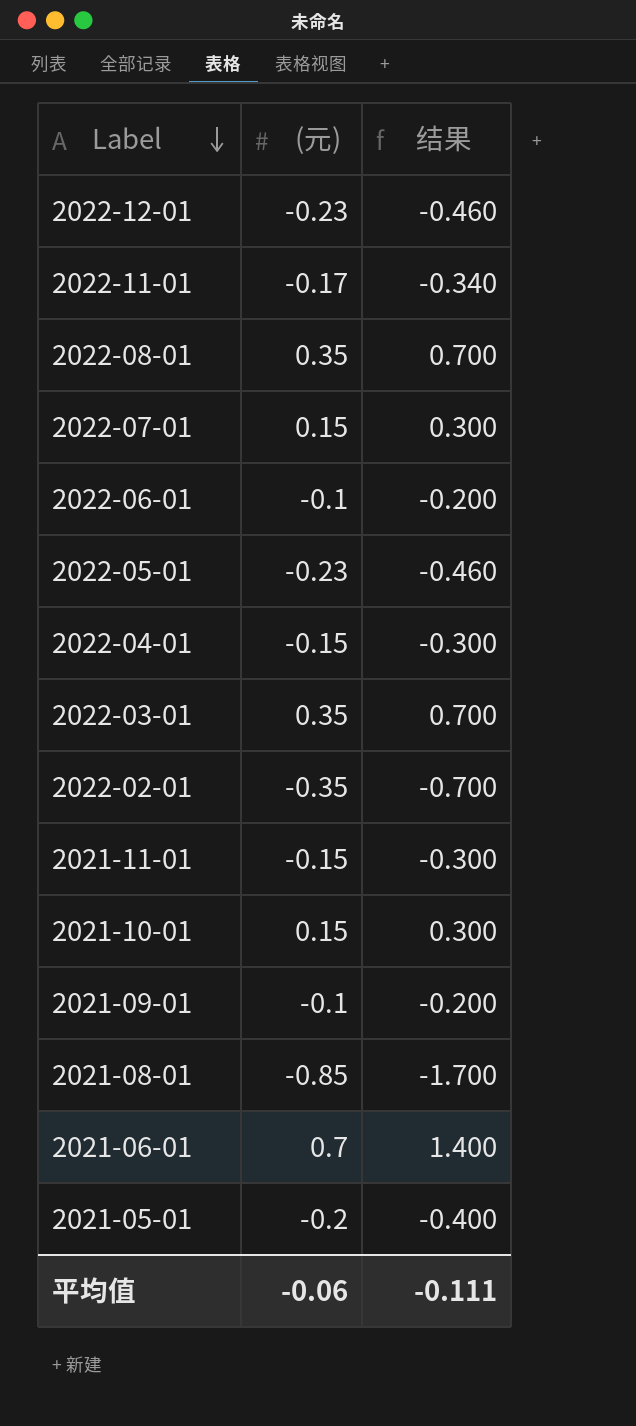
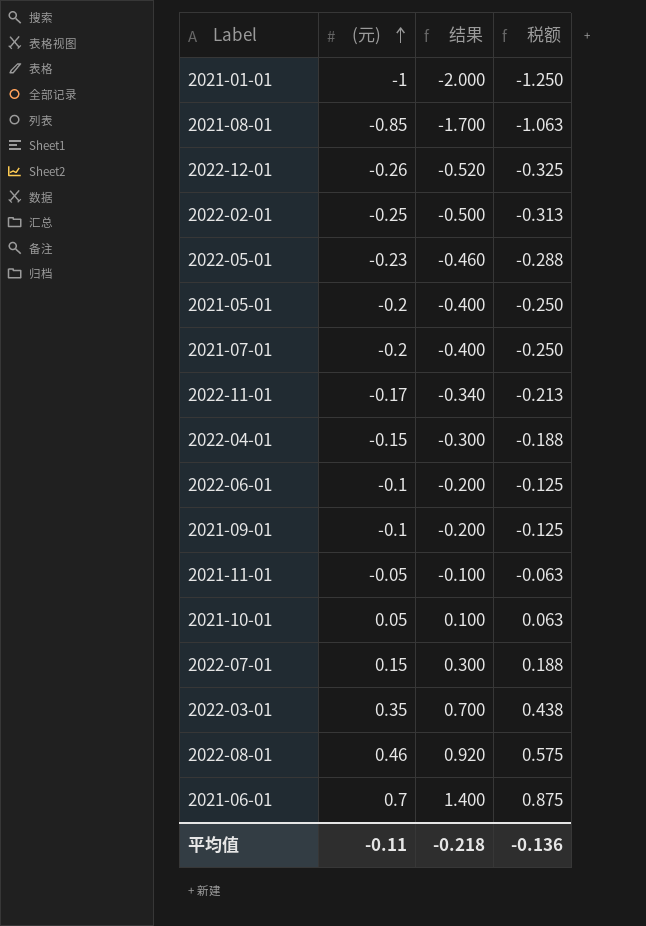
row order: Label descending -> (元) ascending
column 税额 | formula: none -> [(元)] * 1.25
row 2021-01-01: none -> -1 | -2.000 | -1.250
2022-12-01 | (元): -0.23 -> -0.26
2022-12-01 | 结果: -0.460 -> -0.520
2022-02-01 | (元): -0.35 -> -0.25
2022-02-01 | 结果: -0.700 -> -0.500
row 2021-07-01: none -> -0.2 | -0.400 | -0.250
2021-11-01 | (元): -0.15 -> -0.05
2021-11-01 | 结果: -0.300 -> -0.100
2021-10-01 | (元): 0.15 -> 0.05
2021-10-01 | 结果: 0.300 -> 0.100
2022-08-01 | (元): 0.35 -> 0.46
2022-08-01 | 结果: 0.700 -> 0.920
平均值 | (元): -0.06 -> -0.11
平均值 | 结果: -0.111 -> -0.218

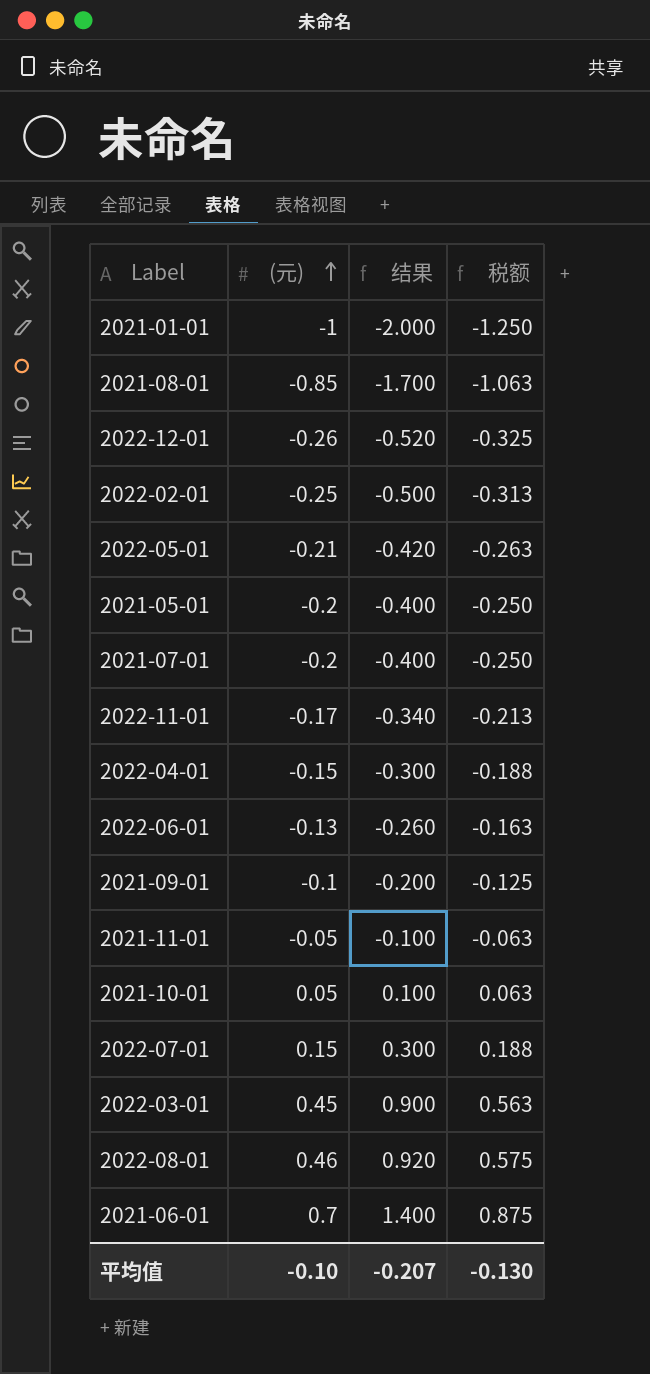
2022-05-01 | (元): -0.23 -> -0.21
2022-05-01 | 结果: -0.460 -> -0.420
2022-05-01 | 税额: -0.288 -> -0.263
2022-06-01 | (元): -0.1 -> -0.13
2022-06-01 | 结果: -0.200 -> -0.260
2022-06-01 | 税额: -0.125 -> -0.163
2022-03-01 | (元): 0.35 -> 0.45
2022-03-01 | 结果: 0.700 -> 0.900
2022-03-01 | 税额: 0.438 -> 0.563
平均值 | (元): -0.11 -> -0.10
平均值 | 结果: -0.218 -> -0.207
平均值 | 税额: -0.136 -> -0.130

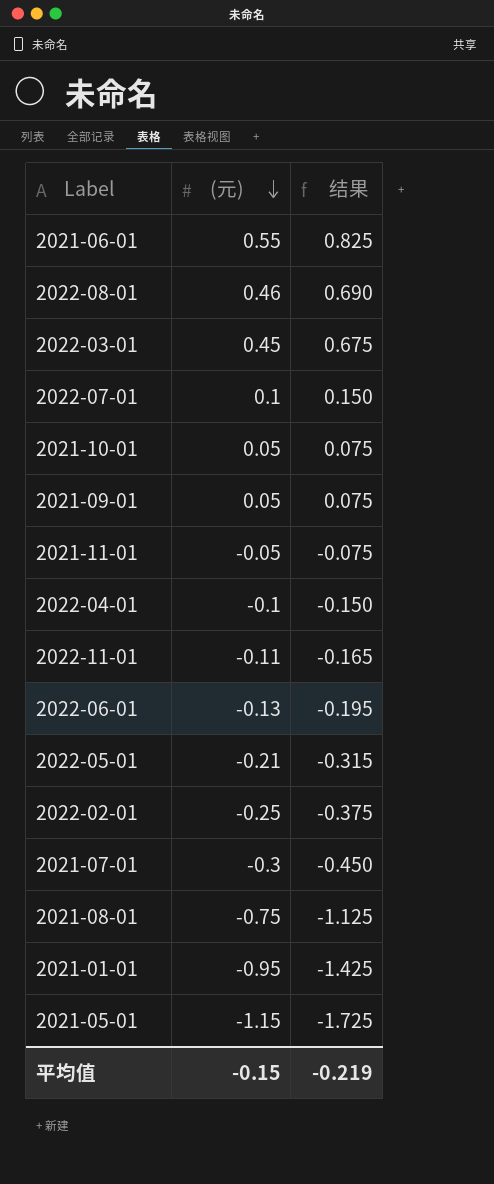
row order: (元) ascending -> (元) descending
column 税额 | formula: [(元)] * 1.25 -> none
column 结果 | formula: [(元)] * 2 -> [(元)] * 1.5
row 2022-12-01: -0.26 | -0.520 | -0.325 -> none
2021-06-01 | (元): 0.7 -> 0.55
2022-07-01 | (元): 0.15 -> 0.1
2021-09-01 | (元): -0.1 -> 0.05
2022-04-01 | (元): -0.15 -> -0.1
2022-11-01 | (元): -0.17 -> -0.11
2021-07-01 | (元): -0.2 -> -0.3
2021-08-01 | (元): -0.85 -> -0.75
2021-01-01 | (元): -1 -> -0.95
2021-05-01 | (元): -0.2 -> -1.15
平均值 | (元): -0.10 -> -0.15
平均值 | 结果: -0.207 -> -0.219

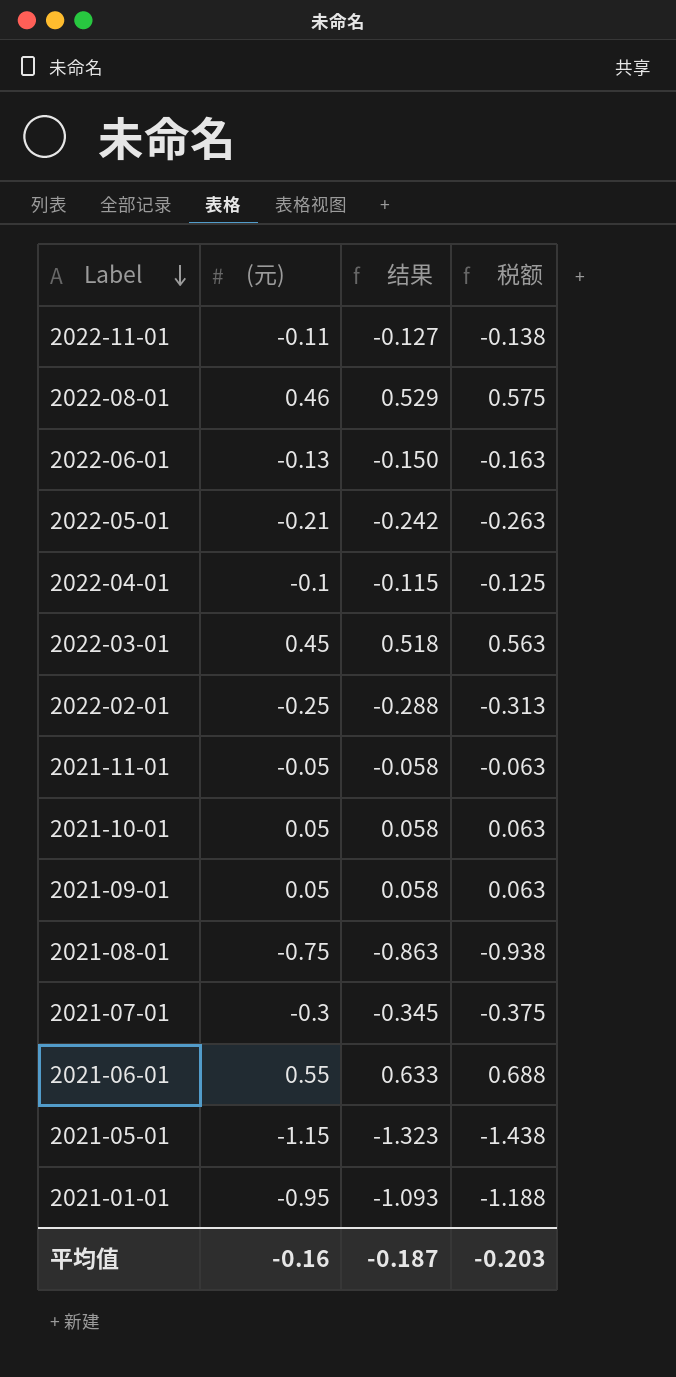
row order: (元) descending -> Label descending
column 结果 | formula: [(元)] * 1.5 -> [(元)] * 1.15
column 税额 | formula: none -> [(元)] * 1.25
row 2022-07-01: 0.1 | 0.150 -> none
平均值 | (元): -0.15 -> -0.16
平均值 | 结果: -0.219 -> -0.187

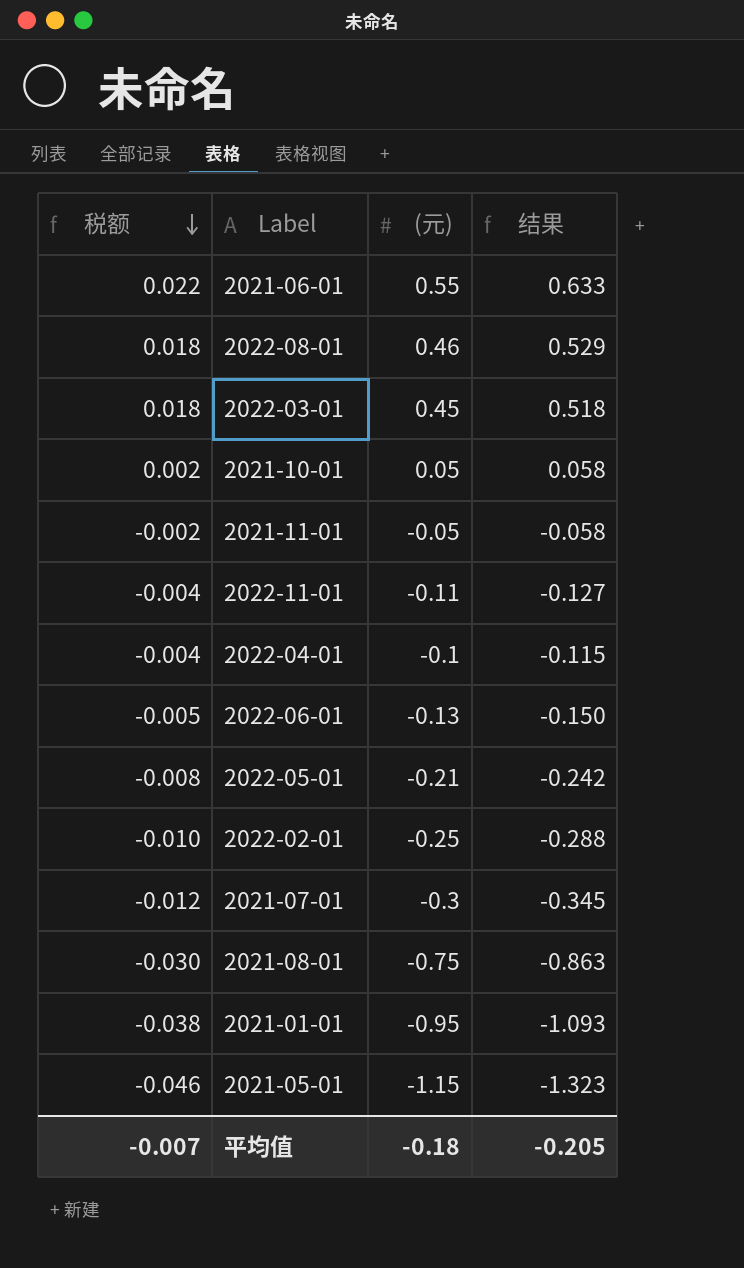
row order: Label descending -> 税额 descending
column 税额 | formula: [(元)] * 1.25 -> [(元)] * 0.04
column 税额 | position: 4 -> 1
row 2021-09-01: 0.05 | 0.058 | 0.063 -> none
平均值 | 税额: -0.203 -> -0.007
平均值 | (元): -0.16 -> -0.18
平均值 | 结果: -0.187 -> -0.205

